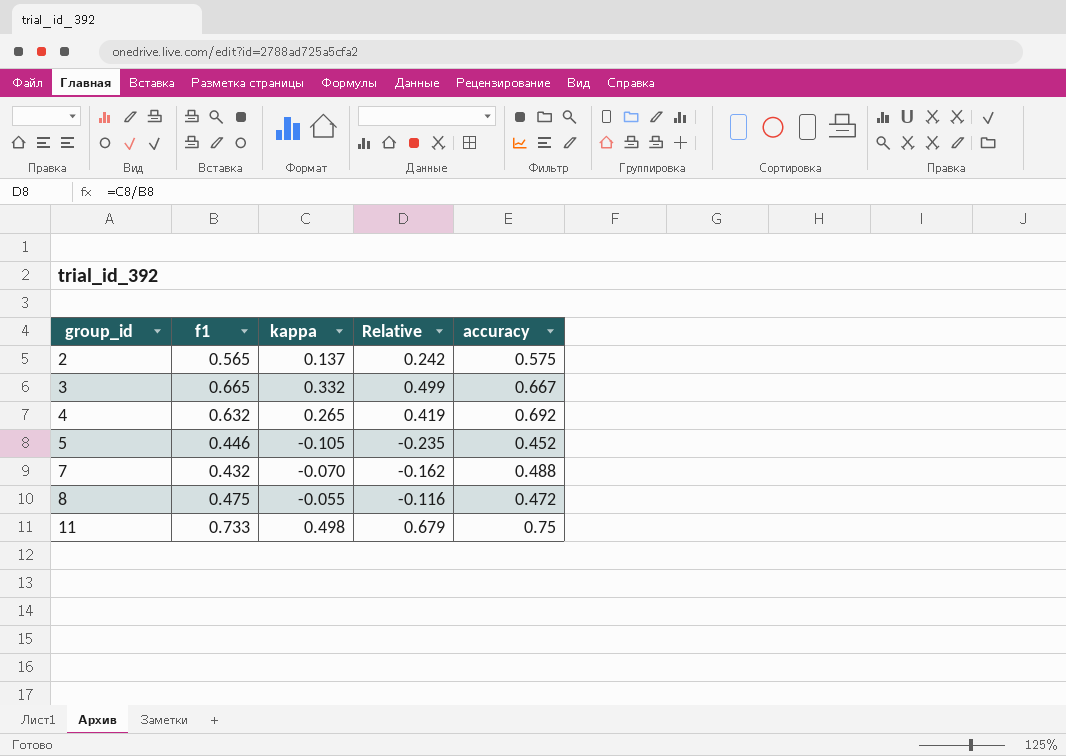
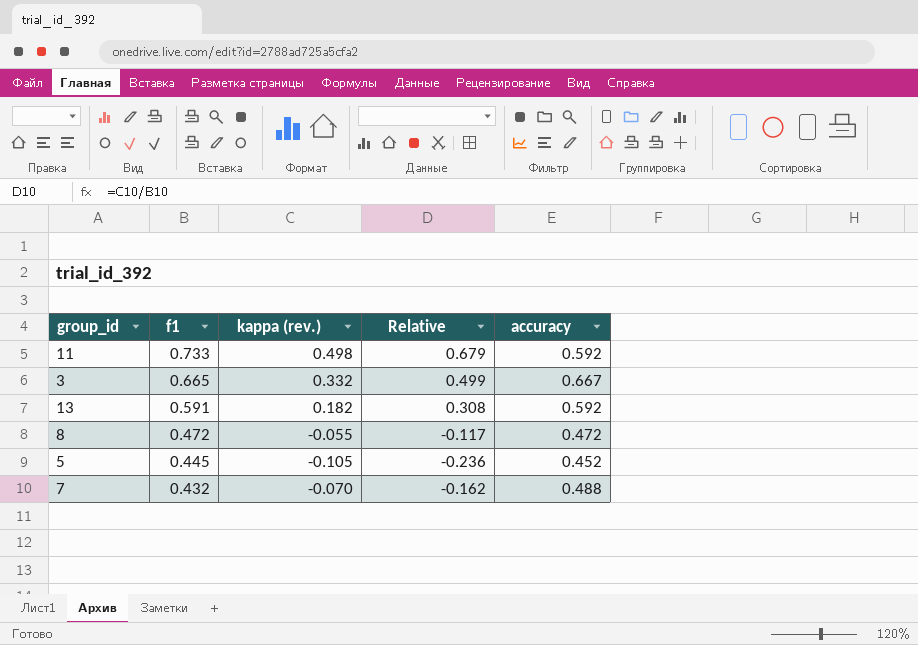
row order: group_id ascending -> f1 descending
column name: kappa -> kappa (rev.)
row 2: 0.565 | 0.137 | 0.242 | 0.575 -> none
row 4: 0.632 | 0.265 | 0.419 | 0.692 -> none
11 | accuracy: 0.75 -> 0.592
row 13: none -> 0.591 | 0.182 | 0.308 | 0.592
8 | f1: 0.475 -> 0.472
8 | Relative: -0.116 -> -0.117
5 | f1: 0.446 -> 0.445
5 | Relative: -0.235 -> -0.236

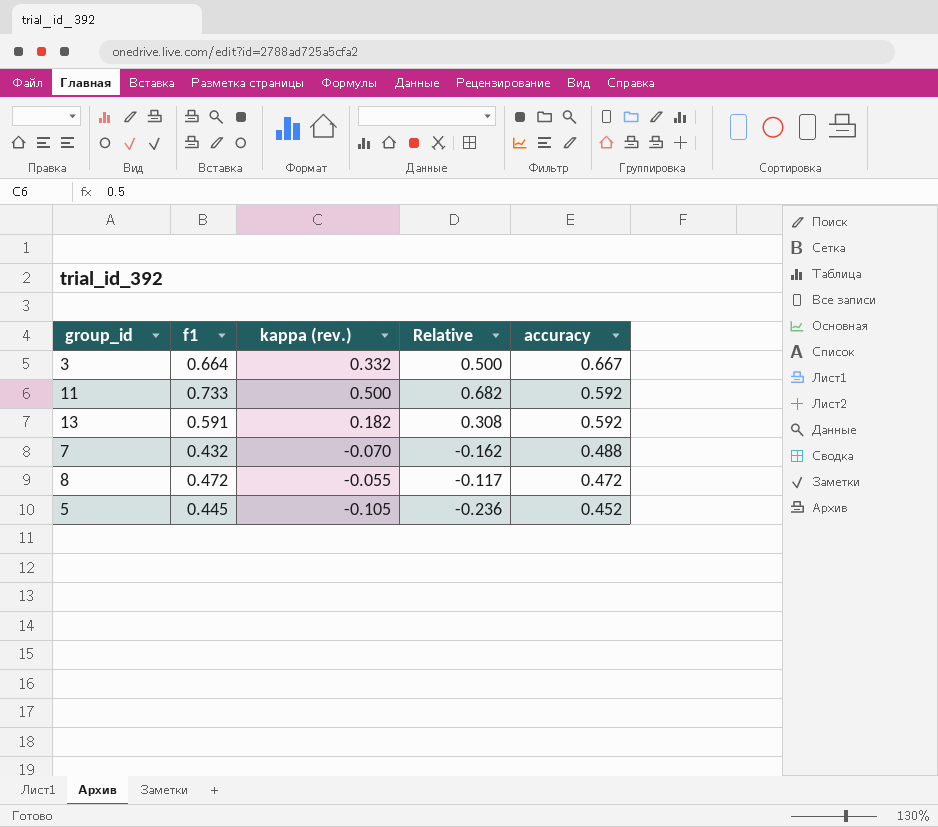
row order: f1 descending -> accuracy descending
3 | f1: 0.665 -> 0.664
3 | Relative: 0.499 -> 0.500
11 | kappa (rev.): 0.498 -> 0.500
11 | Relative: 0.679 -> 0.682

